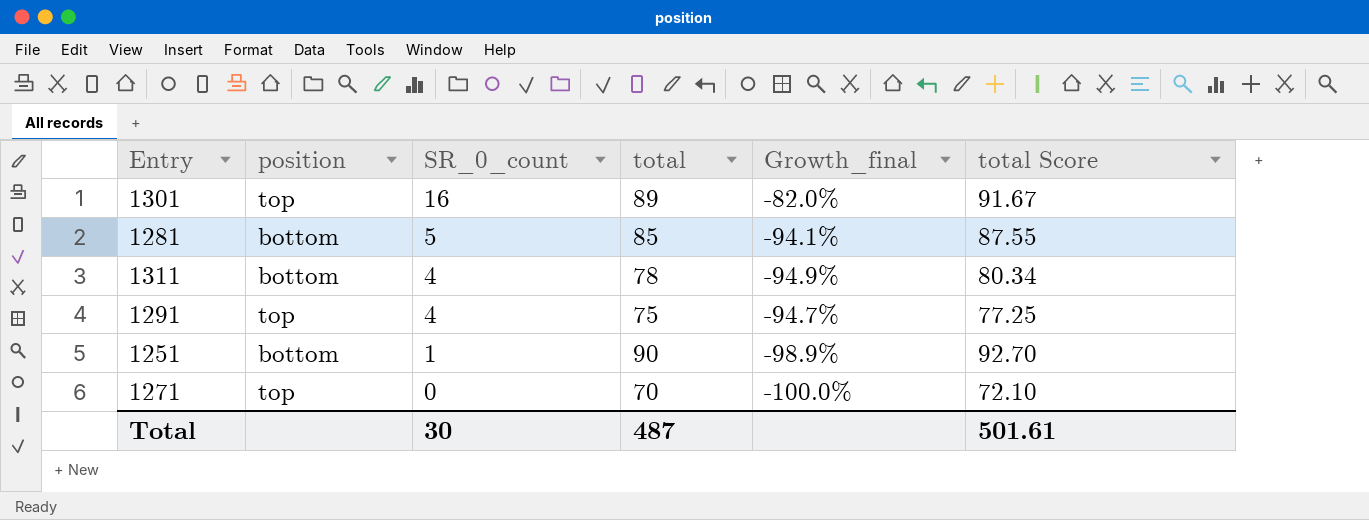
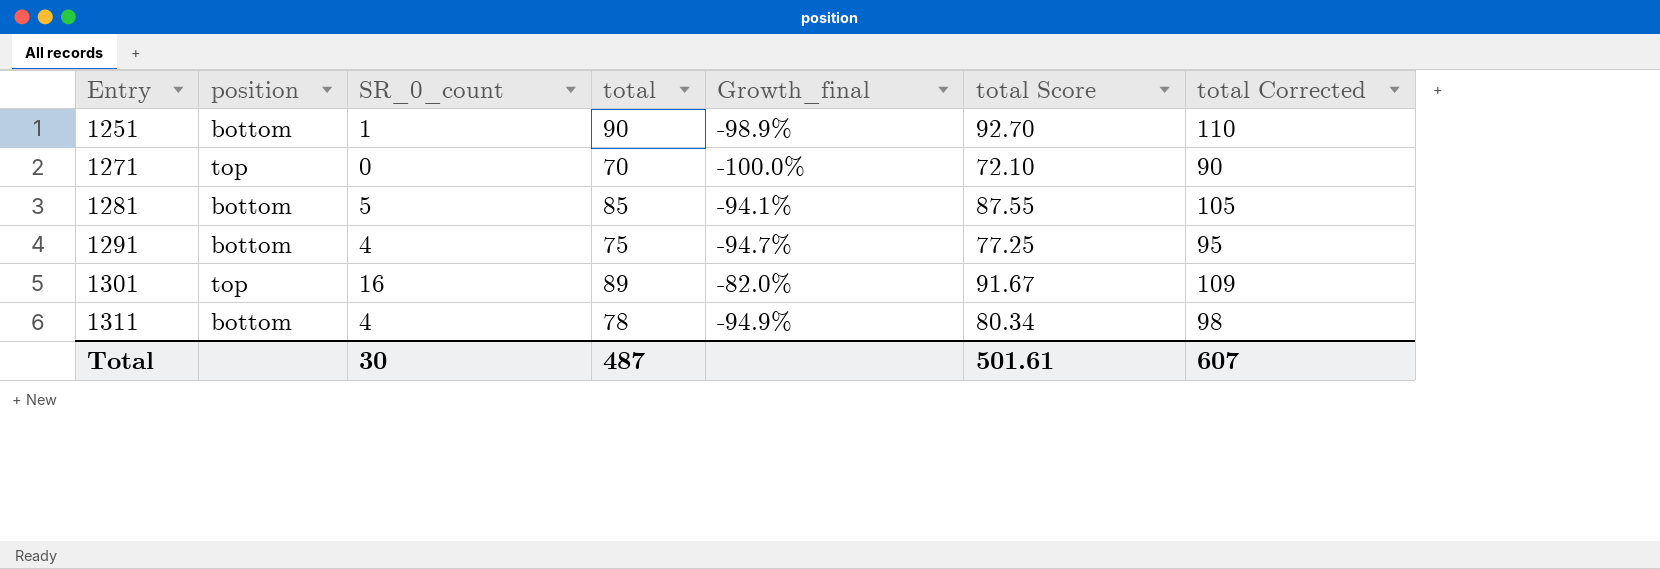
row order: SR_0_count descending -> Entry ascending
column total Corrected | formula: none -> [total] + 20
1291 | position: top -> bottom

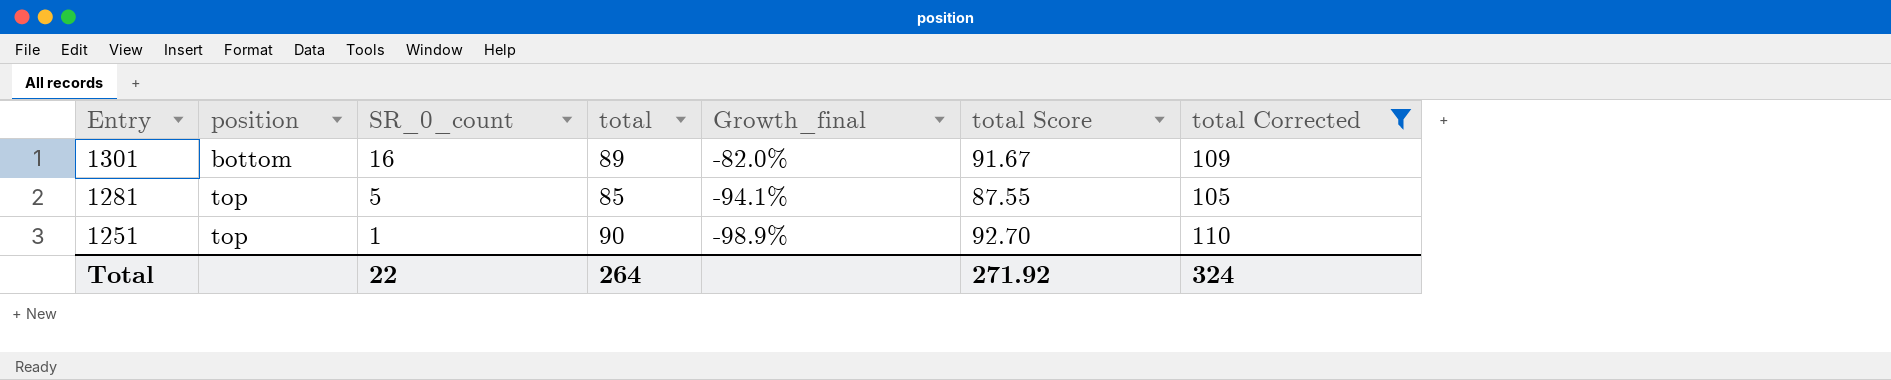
filter: none -> total Corrected >= 105
row order: Entry ascending -> Entry descending
1301 | position: top -> bottom
1281 | position: bottom -> top
1251 | position: bottom -> top
Total | SR_0_count: 30 -> 22
Total | total: 487 -> 264
Total | total Score: 501.61 -> 271.92
Total | total Corrected: 607 -> 324

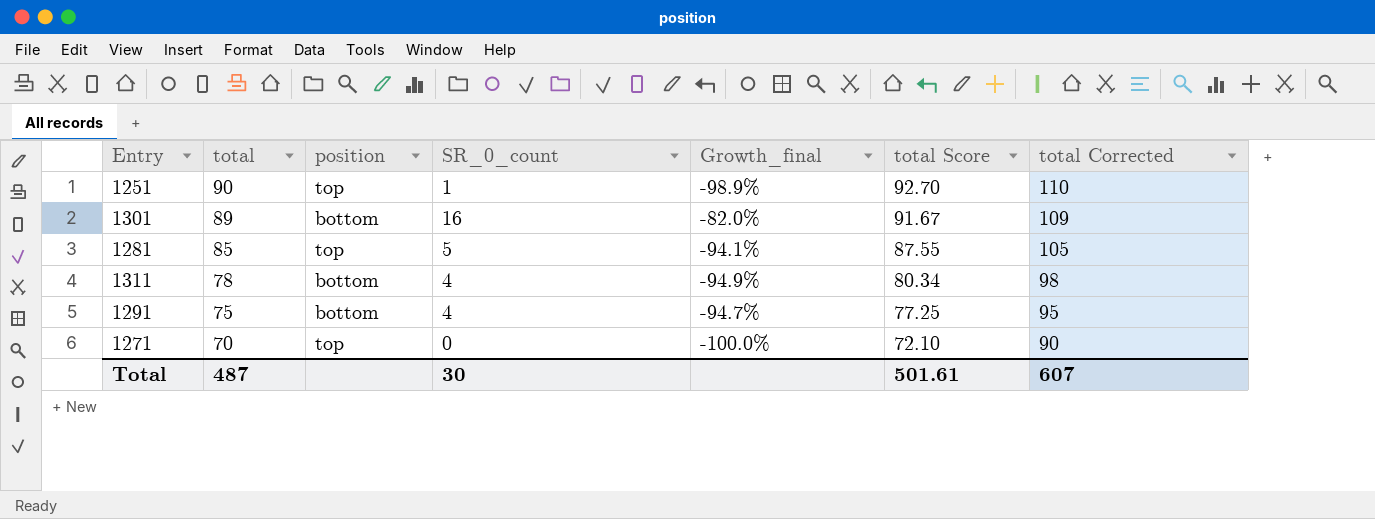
filter: total Corrected >= 105 -> none
row order: Entry descending -> total descending
column total | position: 4 -> 2
Total | total: 264 -> 487
Total | SR_0_count: 22 -> 30
Total | total Score: 271.92 -> 501.61
Total | total Corrected: 324 -> 607

